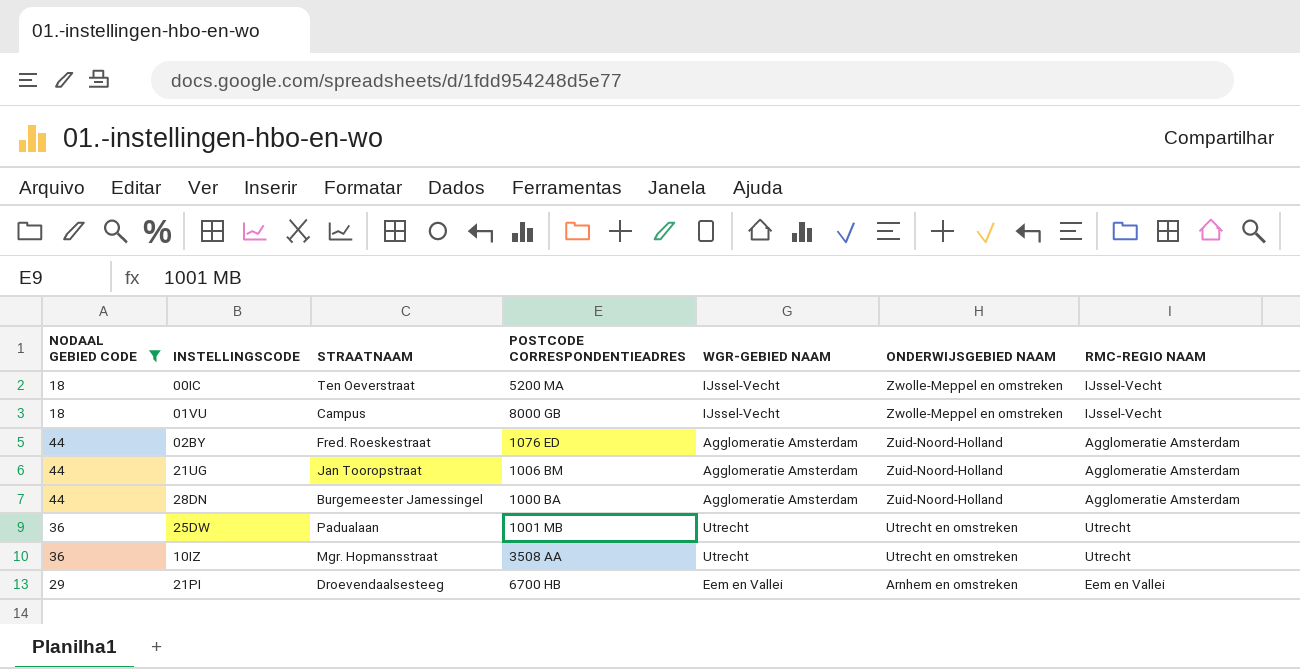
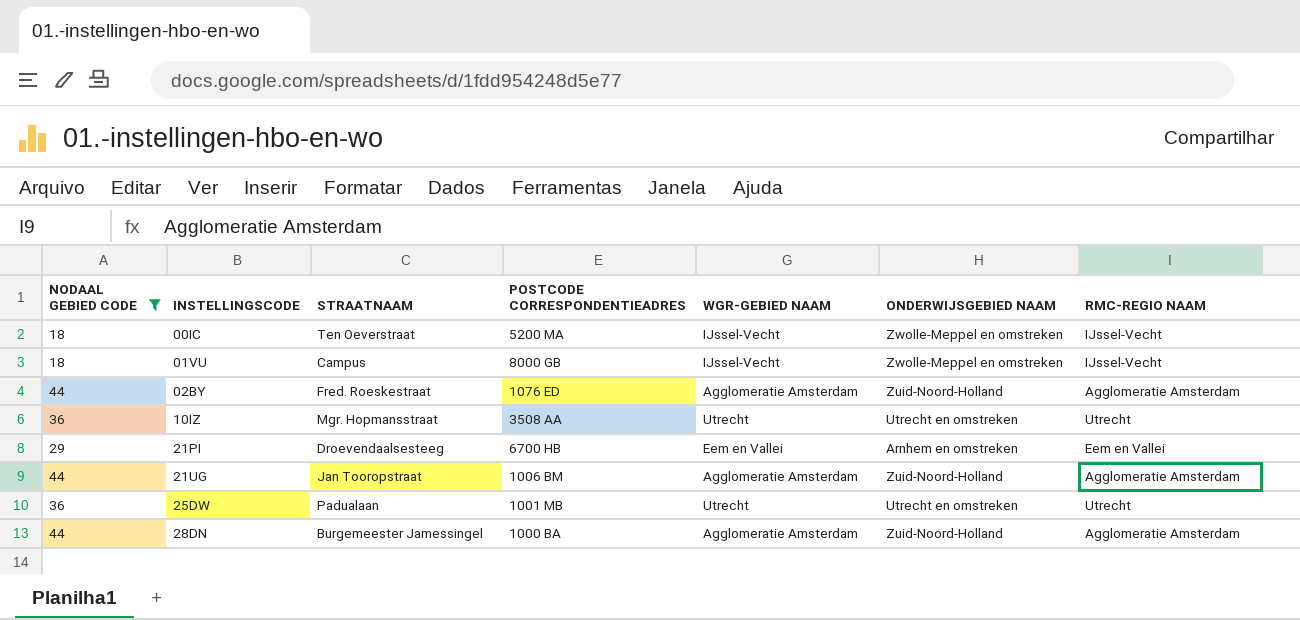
row order: ONDERWIJSGEBIED NAAM descending -> INSTELLINGSCODE ascending

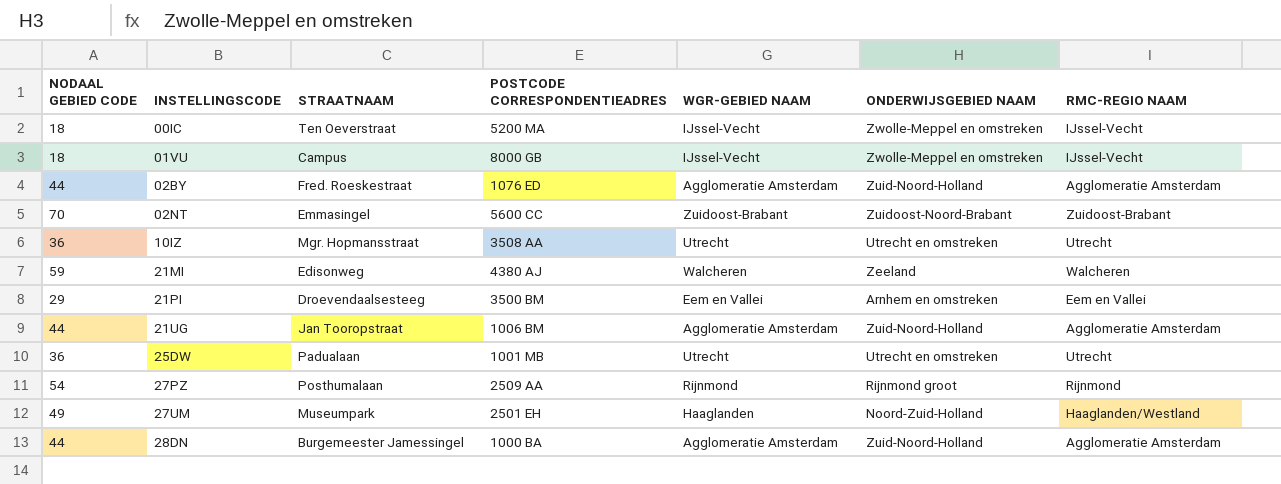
filter: NODAAL GEBIED CODE <= 44 -> none
21PI | POSTCODE CORRESPONDENTIEADRES: 6700 HB -> 3500 BM

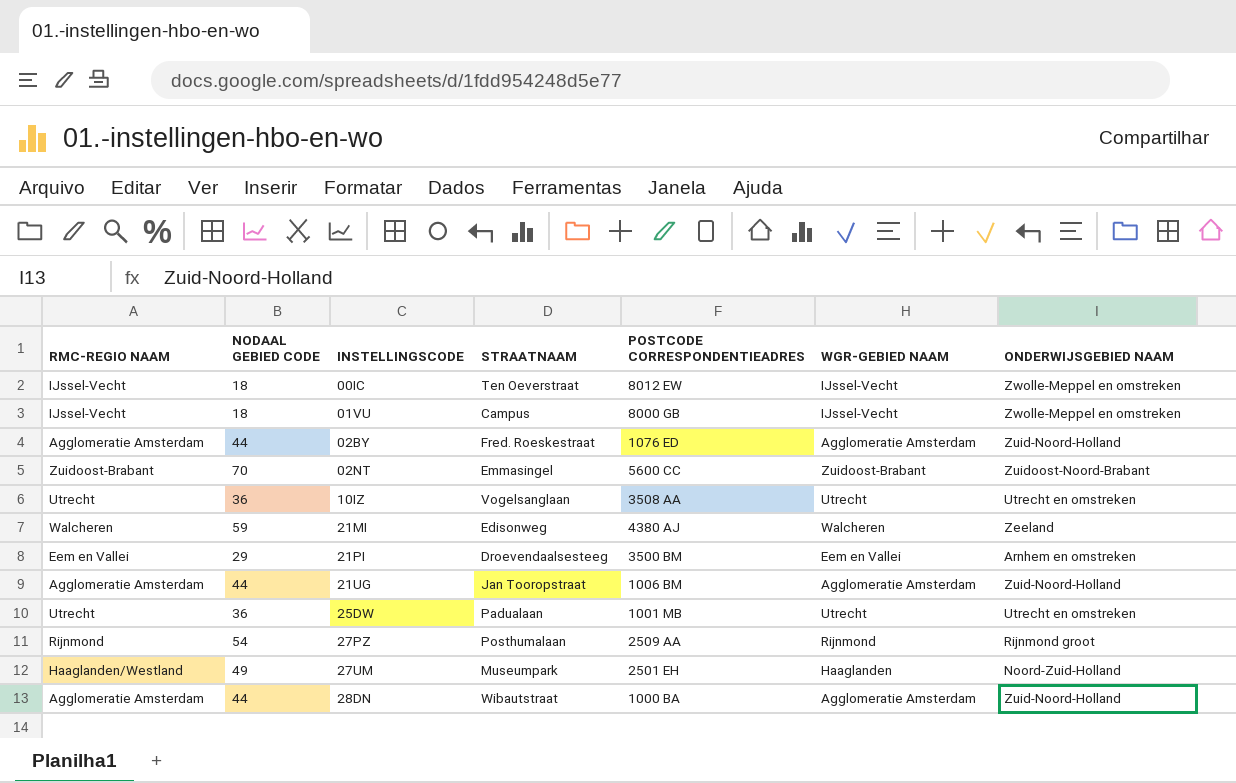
column RMC-REGIO NAAM | position: 7 -> 1
00IC | POSTCODE CORRESPONDENTIEADRES: 5200 MA -> 8012 EW
10IZ | STRAATNAAM: Mgr. Hopmansstraat -> Vogelsanglaan
28DN | STRAATNAAM: Burgemeester Jamessingel -> Wibautstraat

